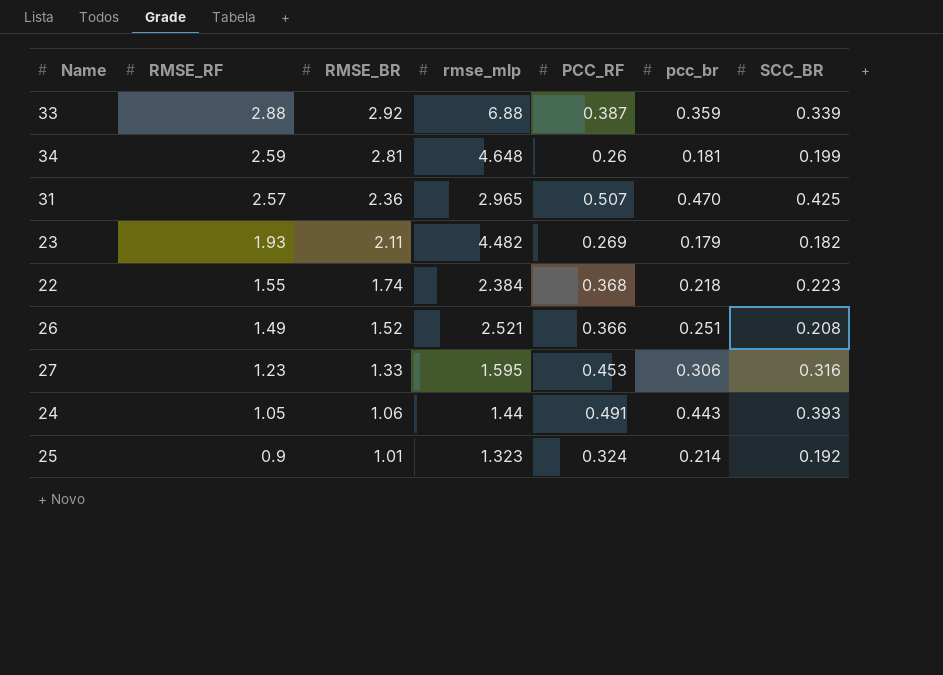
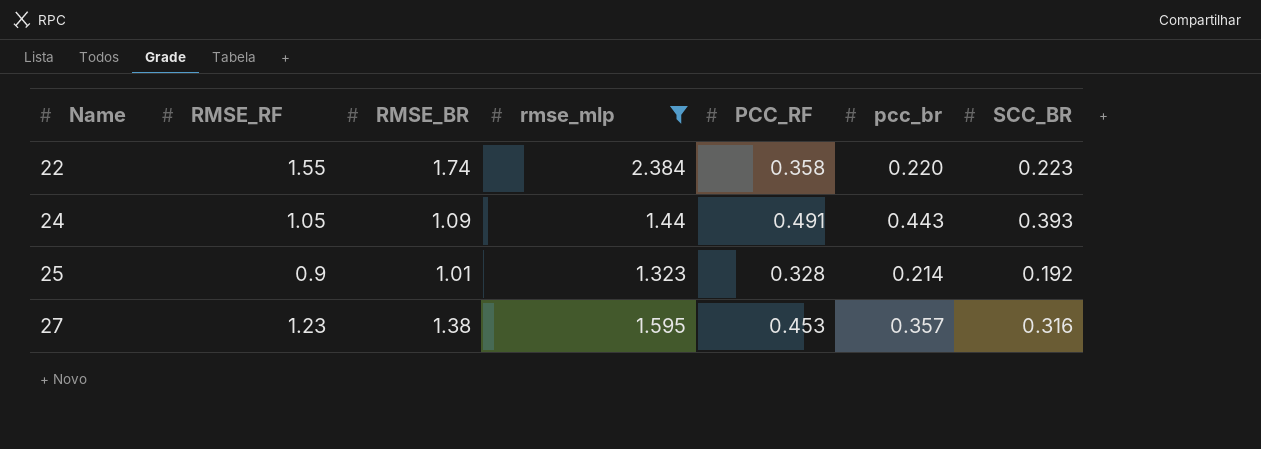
filter: none -> rmse_mlp <= 2.384
row order: RMSE_RF descending -> Name ascending
22 | PCC_RF: 0.368 -> 0.358
22 | pcc_br: 0.218 -> 0.220
24 | RMSE_BR: 1.06 -> 1.09
25 | PCC_RF: 0.324 -> 0.328
27 | RMSE_BR: 1.33 -> 1.38
27 | pcc_br: 0.306 -> 0.357

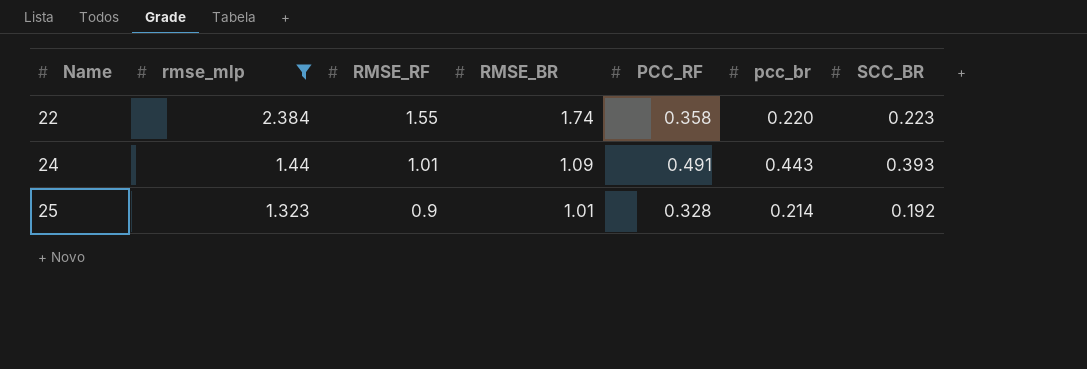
column rmse_mlp | position: 4 -> 2
row 27: 1.23 | 1.38 | 1.595 | 0.453 | 0.357 | 0.316 -> none
24 | RMSE_RF: 1.05 -> 1.01

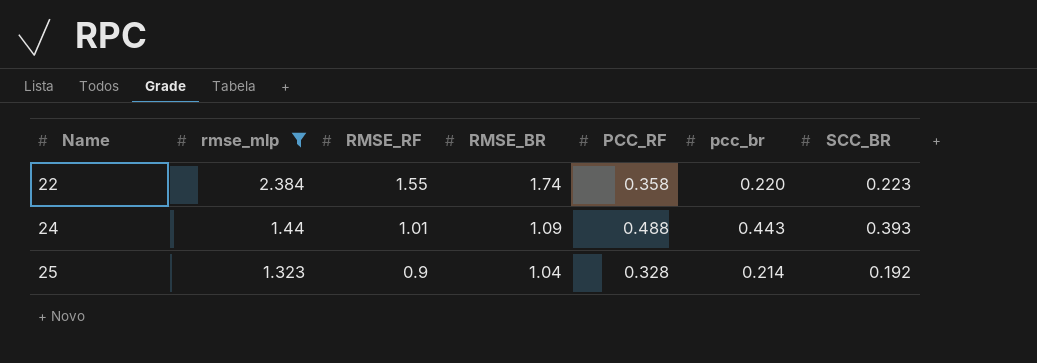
24 | PCC_RF: 0.491 -> 0.488
25 | RMSE_BR: 1.01 -> 1.04

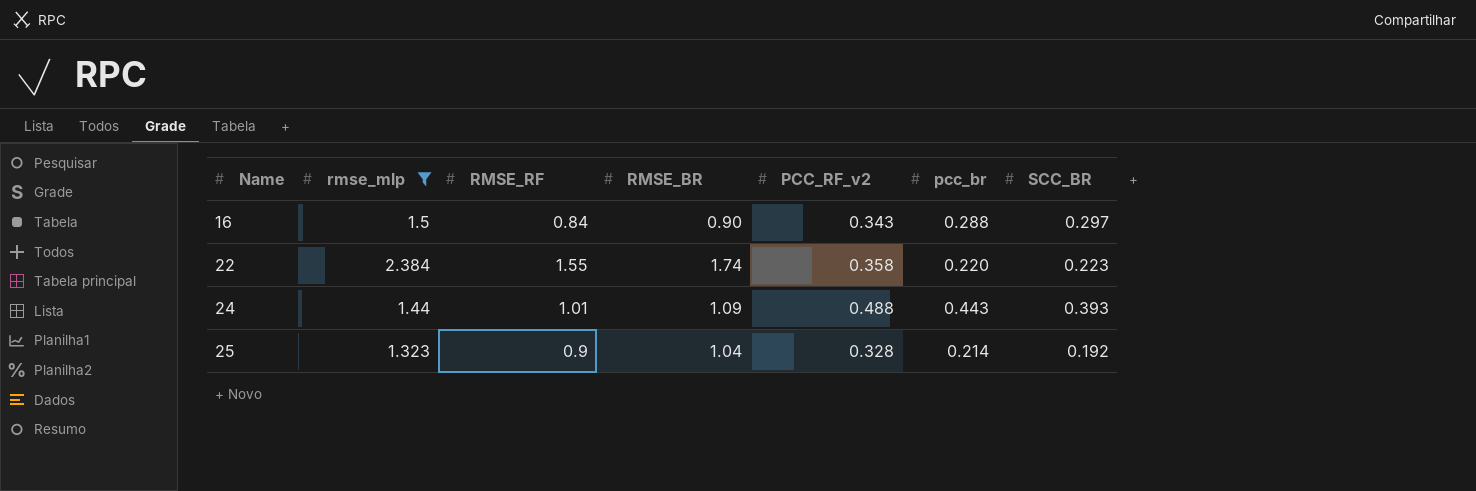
column name: PCC_RF -> PCC_RF_v2
row 16: none -> 1.5 | 0.84 | 0.90 | 0.343 | 0.288 | 0.297

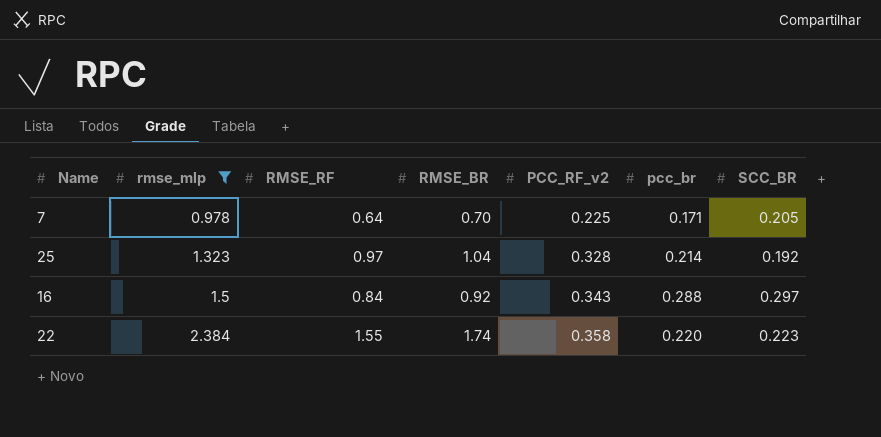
row order: Name ascending -> rmse_mlp ascending
row 24: 1.44 | 1.01 | 1.09 | 0.488 | 0.443 | 0.393 -> none
row 7: none -> 0.978 | 0.64 | 0.70 | 0.225 | 0.171 | 0.205
25 | RMSE_RF: 0.9 -> 0.97
16 | RMSE_BR: 0.90 -> 0.92

